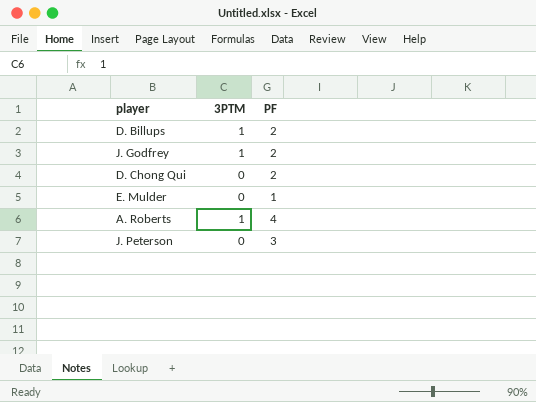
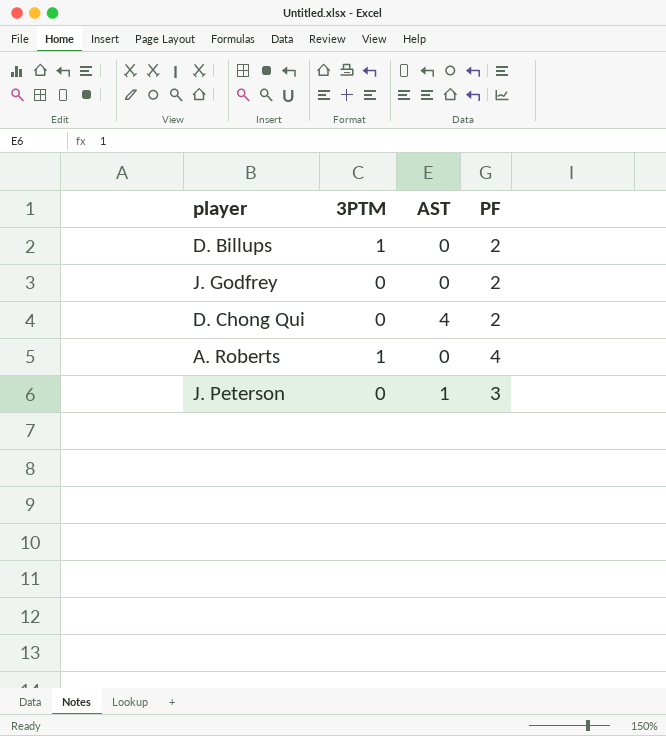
column AST | position: none -> 3
row E. Mulder: 0 | 1 -> none
J. Godfrey | 3PTM: 1 -> 0

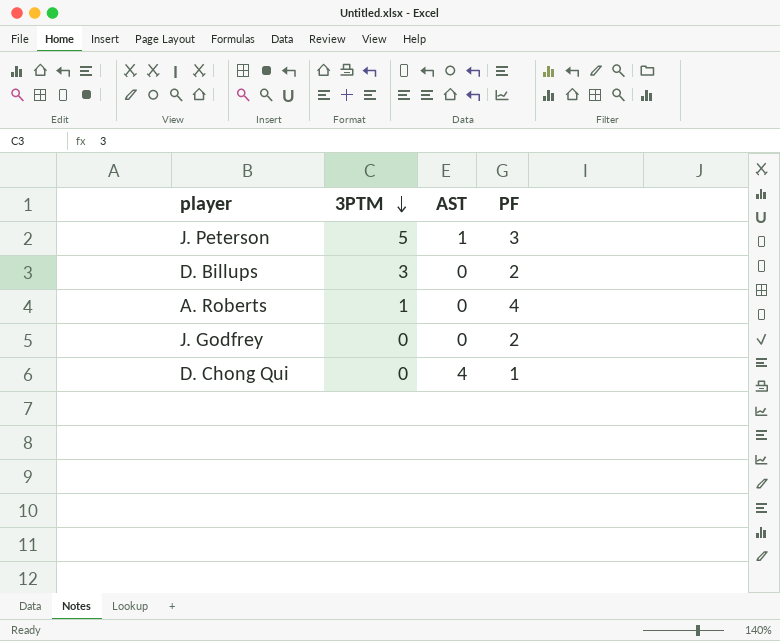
row order: none -> 3PTM descending
J. Peterson | 3PTM: 0 -> 5
D. Billups | 3PTM: 1 -> 3
D. Chong Qui | PF: 2 -> 1

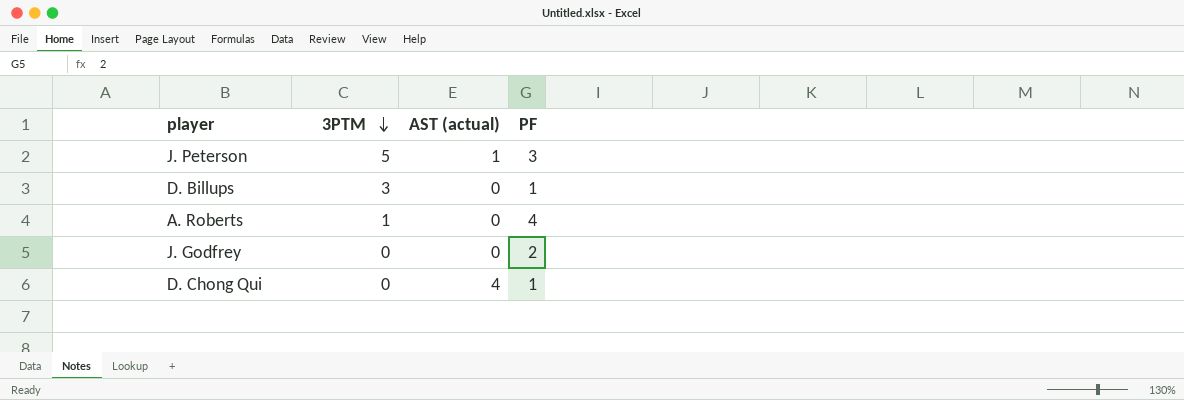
column name: AST -> AST (actual)
D. Billups | PF: 2 -> 1

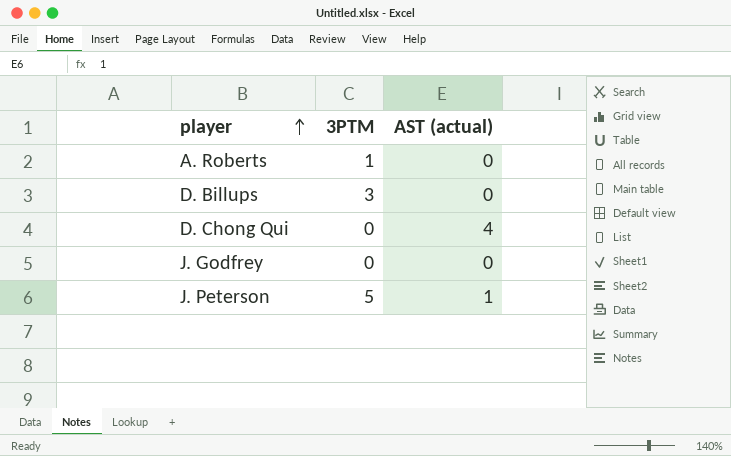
row order: 3PTM descending -> player ascending
column PF | position: 4 -> none

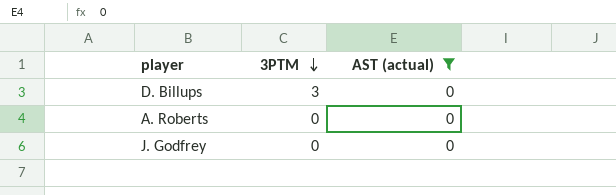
filter: none -> AST (actual) = 0
row order: player ascending -> 3PTM descending
A. Roberts | 3PTM: 1 -> 0

